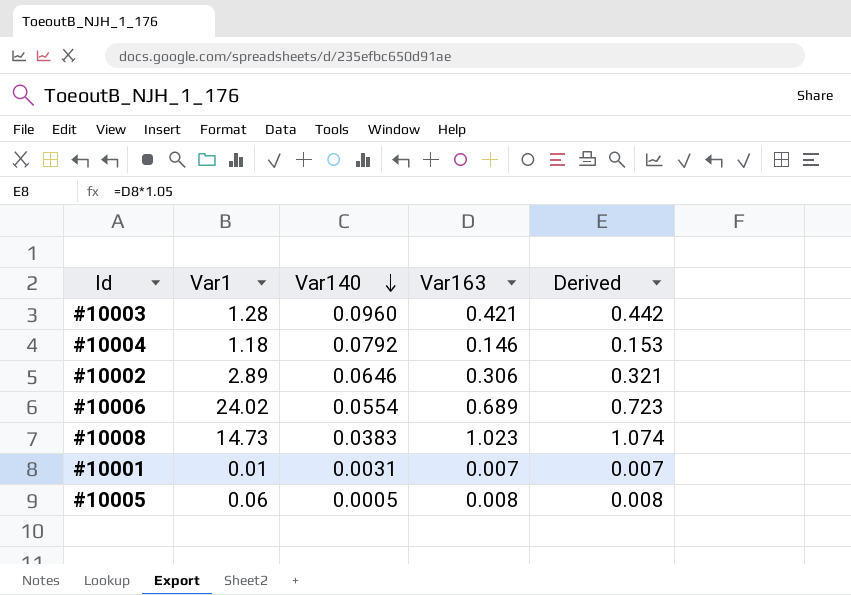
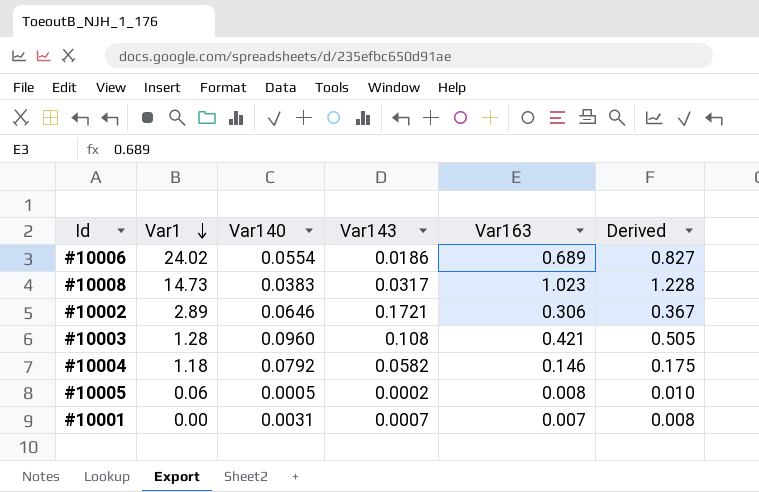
row order: Var140 descending -> Var1 descending
column Var143 | position: none -> 4
column Derived | formula: [Var163] * 1.05 -> [Var163] * 1.2
#10001 | Var1: 0.01 -> 0.00

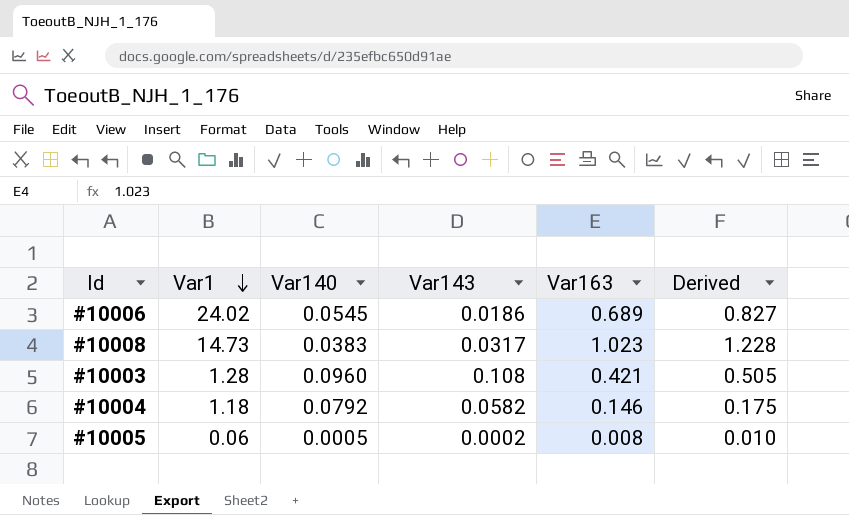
row #10002: 2.89 | 0.0646 | 0.1721 | 0.306 | 0.367 -> none
row #10001: 0.00 | 0.0031 | 0.0007 | 0.007 | 0.008 -> none
#10006 | Var140: 0.0554 -> 0.0545

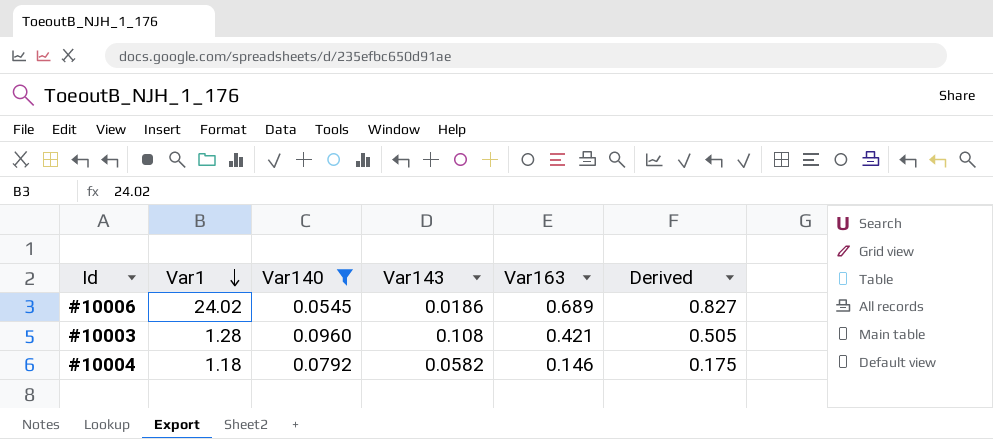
filter: none -> Var140 >= 0.0545

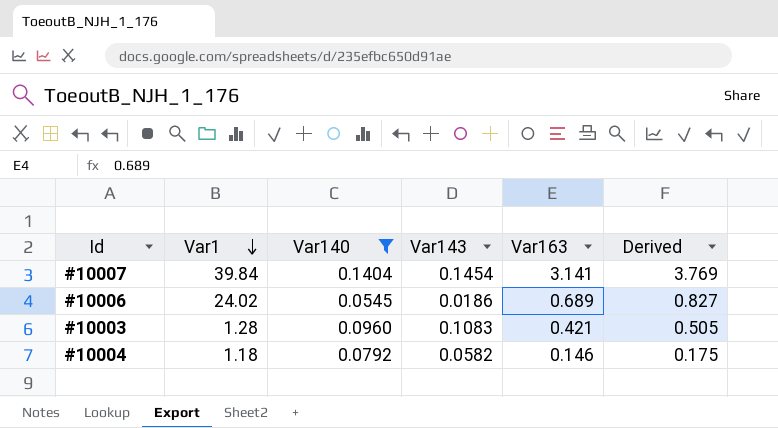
row #10007: none -> 39.84 | 0.1404 | 0.1454 | 3.141 | 3.769
#10003 | Var143: 0.108 -> 0.1083

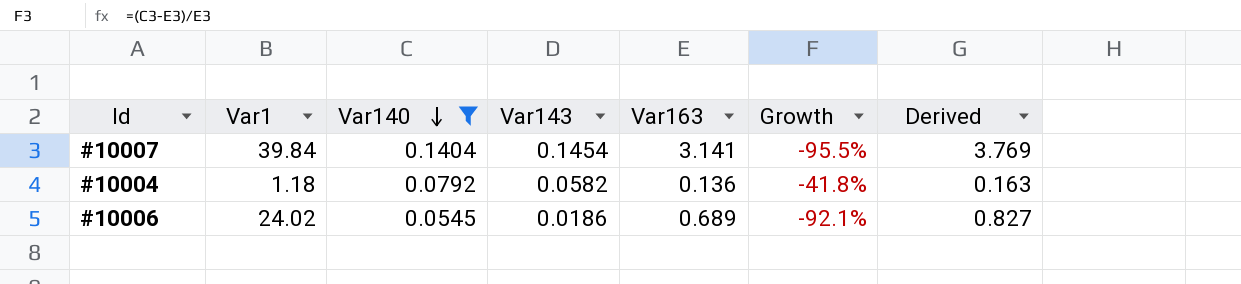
row order: Var1 descending -> Var140 descending
column Growth | formula: none -> ([Var140] - [Var163]) / [Var163]
row #10003: 1.28 | 0.0960 | 0.1083 | 0.421 | 0.505 -> none
#10004 | Var163: 0.146 -> 0.136
#10004 | Derived: 0.175 -> 0.163

